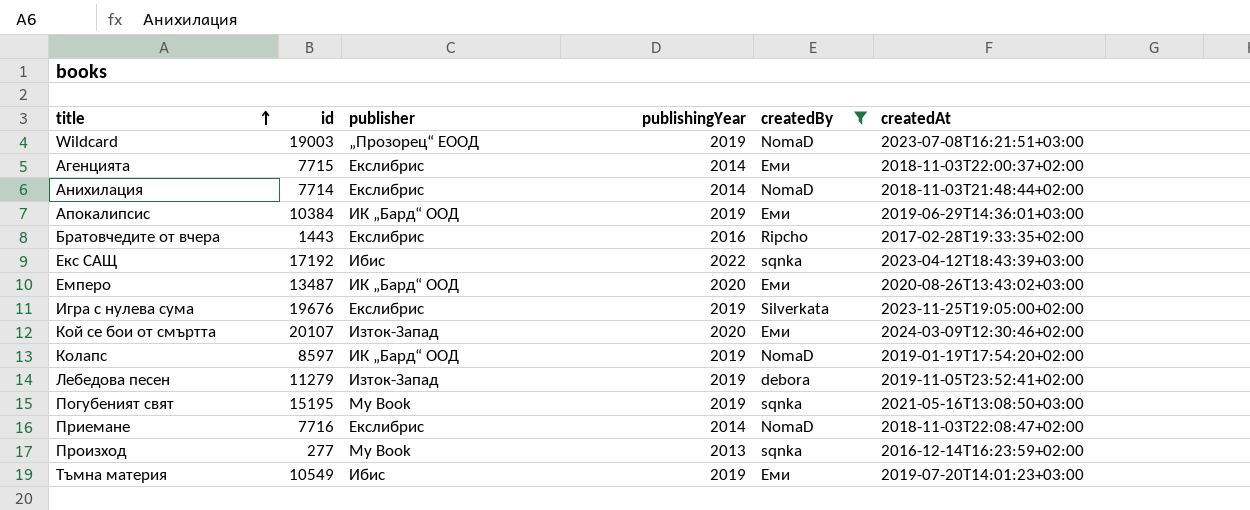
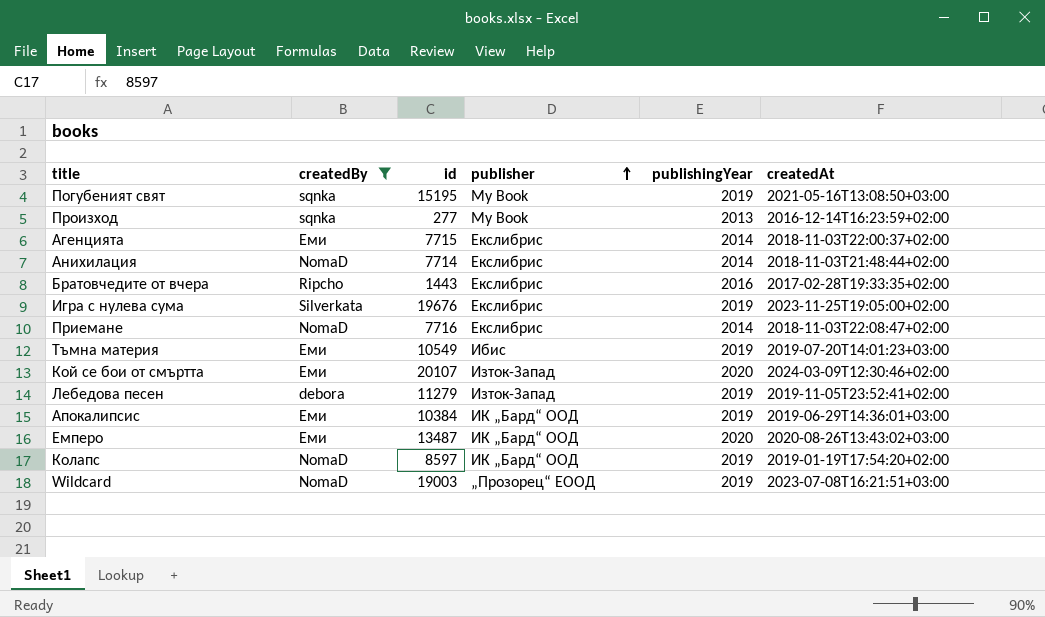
row order: title ascending -> publisher ascending
column createdBy | position: 5 -> 2
row Екс САЩ: 17192 | Ибис | 2022 | sqnka | 2023-04-12T18:43:39+03:00 -> none

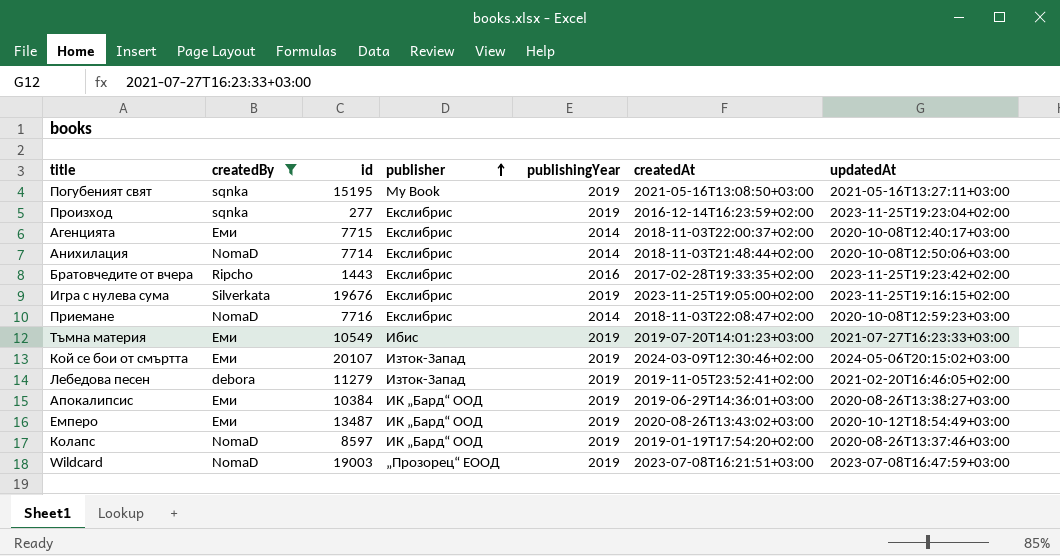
column updatedAt | position: none -> 7
Произход | publisher: My Book -> Екслибрис
Произход | publishingYear: 2013 -> 2019
Кой се бои от смъртта | publishingYear: 2020 -> 2019
Емперо | publishingYear: 2020 -> 2019

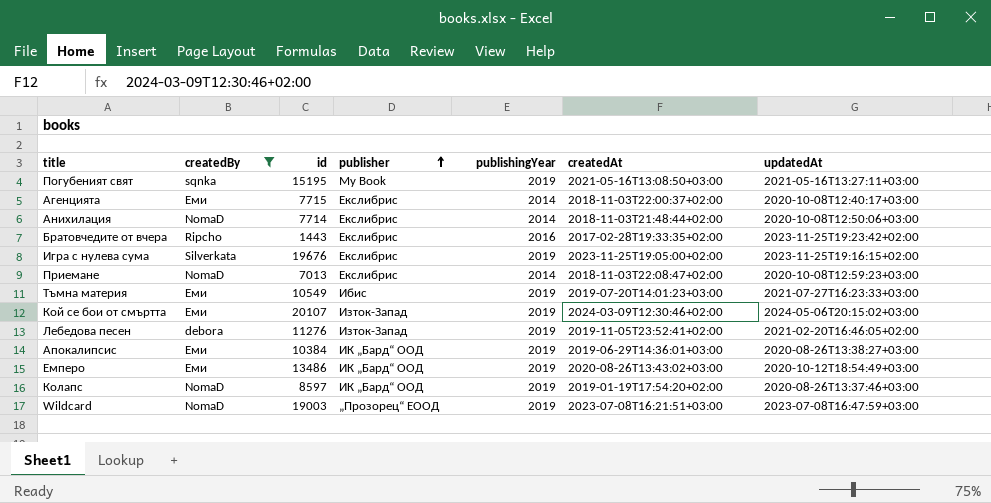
row Произход: sqnka | 277 | Екслибрис | 2019 | 2016-12-14T16:23:59+02:00 | 2023-11-25T19:23:04+02:00 -> none
Приемане | id: 7716 -> 7013
Лебедова песен | id: 11279 -> 11276
Емперо | id: 13487 -> 13486

